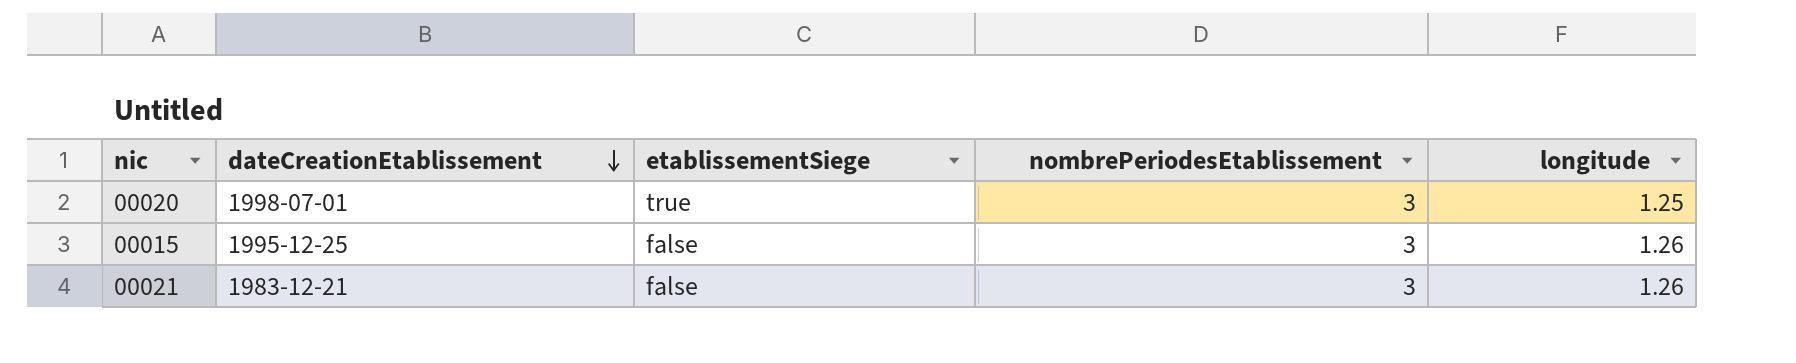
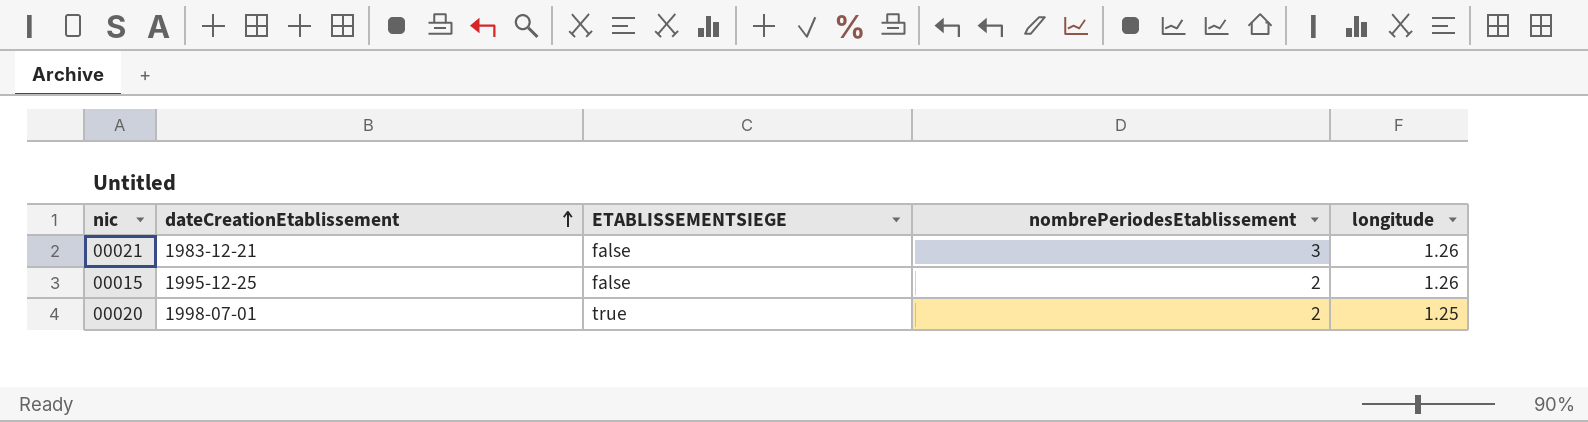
row order: dateCreationEtablissement descending -> dateCreationEtablissement ascending
column name: etablissementSiege -> ETABLISSEMENTSIEGE
00015 | nombrePeriodesEtablissement: 3 -> 2
00020 | nombrePeriodesEtablissement: 3 -> 2

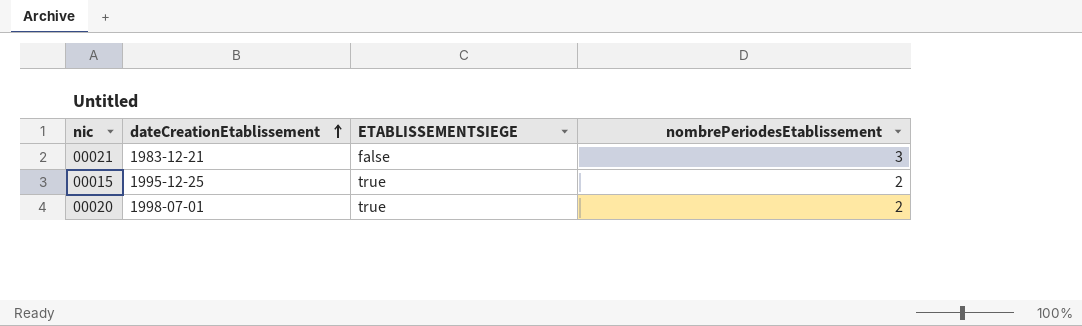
column longitude | position: 5 -> none
00015 | ETABLISSEMENTSIEGE: false -> true

